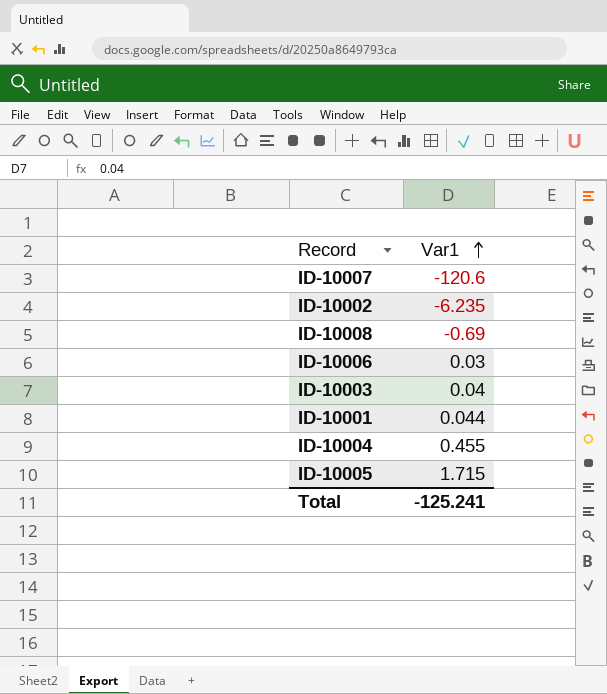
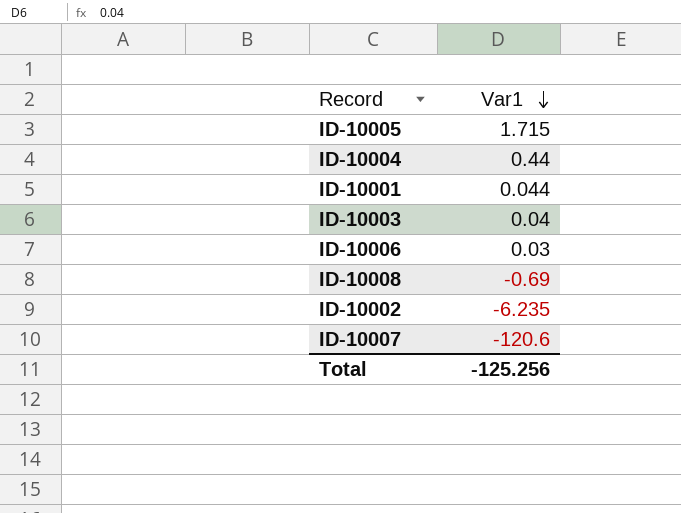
row order: Var1 ascending -> Var1 descending
ID-10004 | Var1: 0.455 -> 0.44
Total | Var1: -125.241 -> -125.256

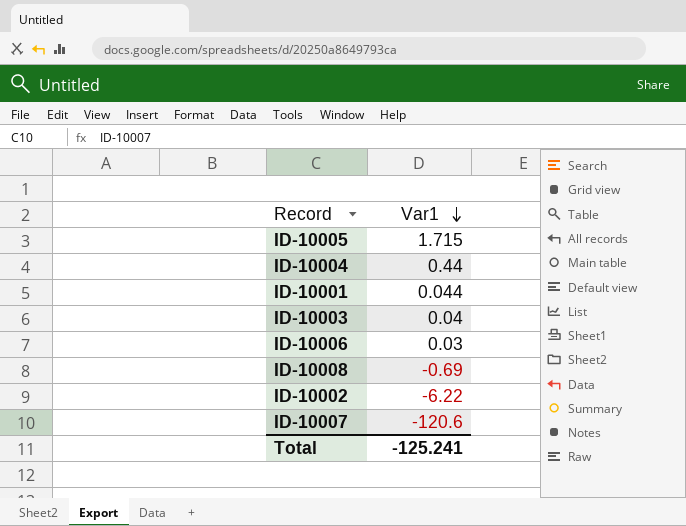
ID-10002 | Var1: -6.235 -> -6.22
Total | Var1: -125.256 -> -125.241

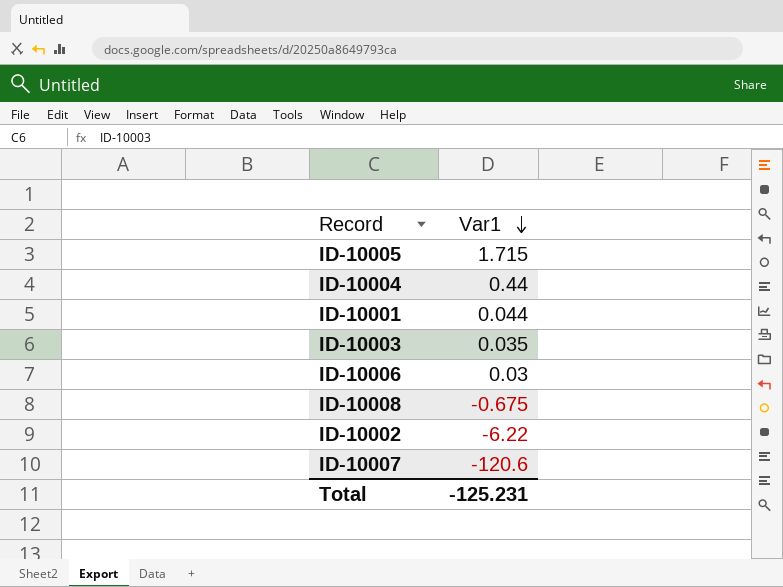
ID-10003 | Var1: 0.04 -> 0.035
ID-10008 | Var1: -0.69 -> -0.675
Total | Var1: -125.241 -> -125.231

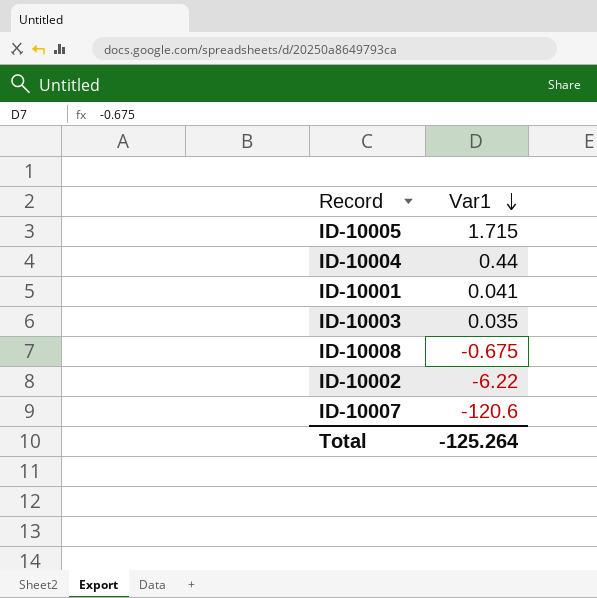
row ID-10006: 0.03 -> none
ID-10001 | Var1: 0.044 -> 0.041
Total | Var1: -125.231 -> -125.264

